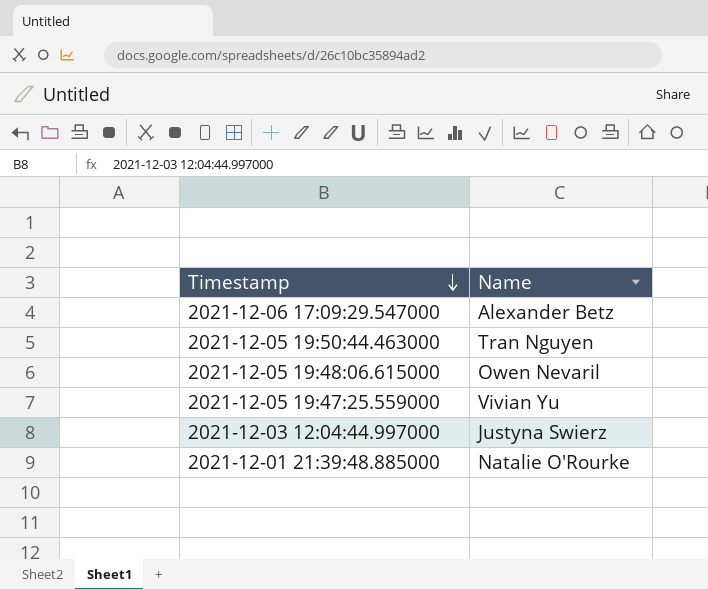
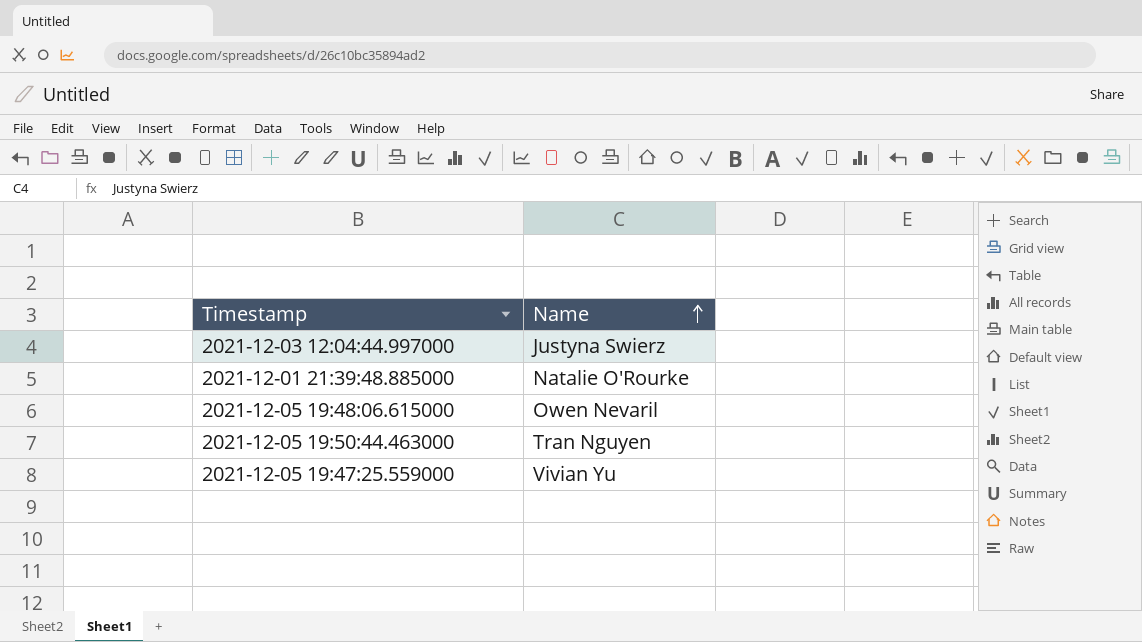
row order: Timestamp descending -> Name ascending
row 2021-12-06 17:09:29.547000: Alexander Betz -> none

